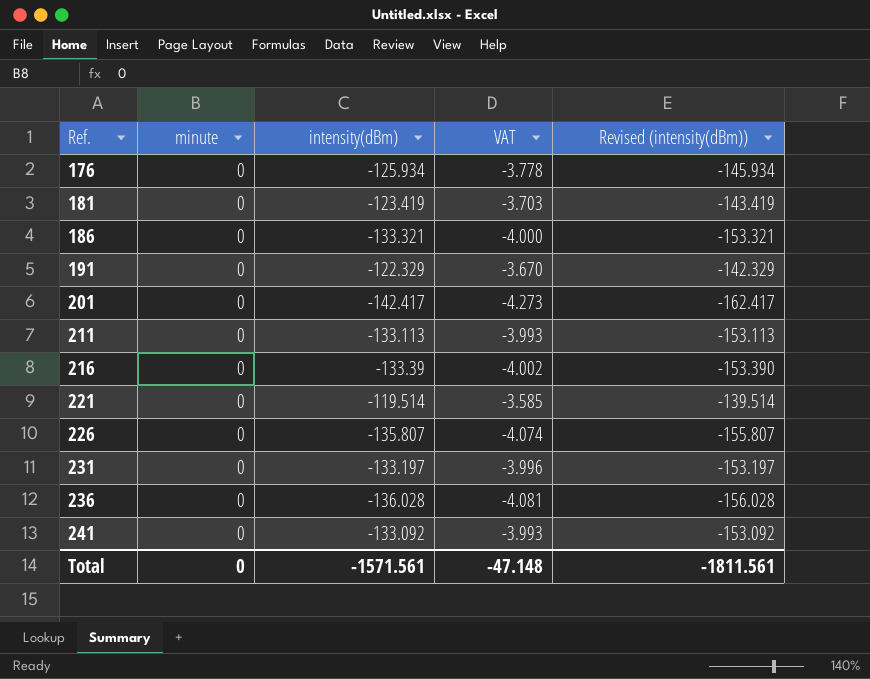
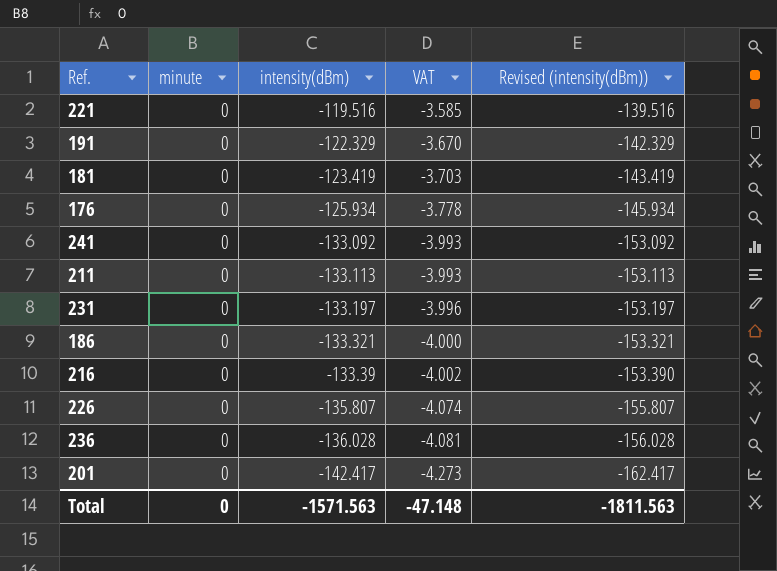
row order: Ref. ascending -> intensity(dBm) descending
221 | intensity(dBm): -119.514 -> -119.516
221 | Revised (intensity(dBm)): -139.514 -> -139.516
Total | intensity(dBm): -1571.561 -> -1571.563
Total | Revised (intensity(dBm)): -1811.561 -> -1811.563

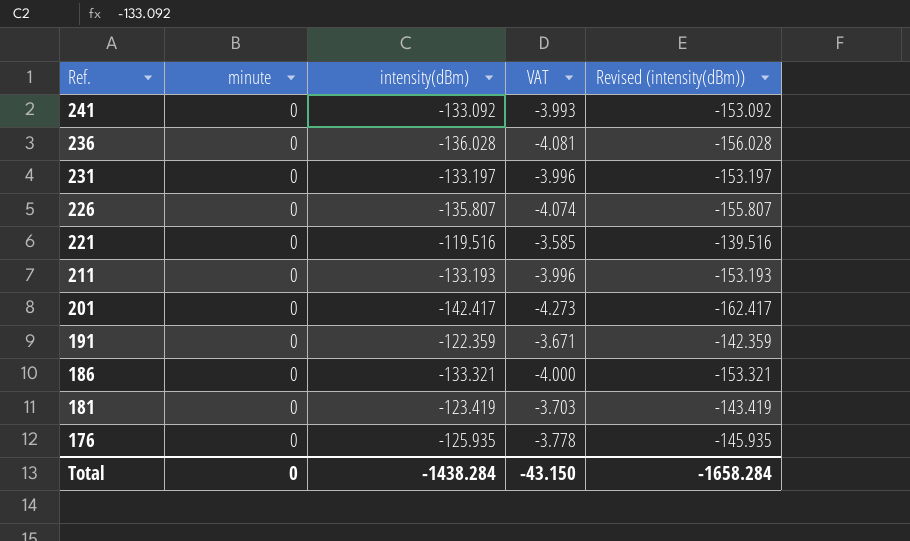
row order: intensity(dBm) descending -> Ref. descending
row 216: 0 | -133.39 | -4.002 | -153.390 -> none
211 | intensity(dBm): -133.113 -> -133.193
211 | VAT: -3.993 -> -3.996
211 | Revised (intensity(dBm)): -153.113 -> -153.193
191 | intensity(dBm): -122.329 -> -122.359
191 | VAT: -3.670 -> -3.671
191 | Revised (intensity(dBm)): -142.329 -> -142.359
176 | intensity(dBm): -125.934 -> -125.935
176 | Revised (intensity(dBm)): -145.934 -> -145.935
Total | intensity(dBm): -1571.563 -> -1438.284
Total | VAT: -47.148 -> -43.150
Total | Revised (intensity(dBm)): -1811.563 -> -1658.284

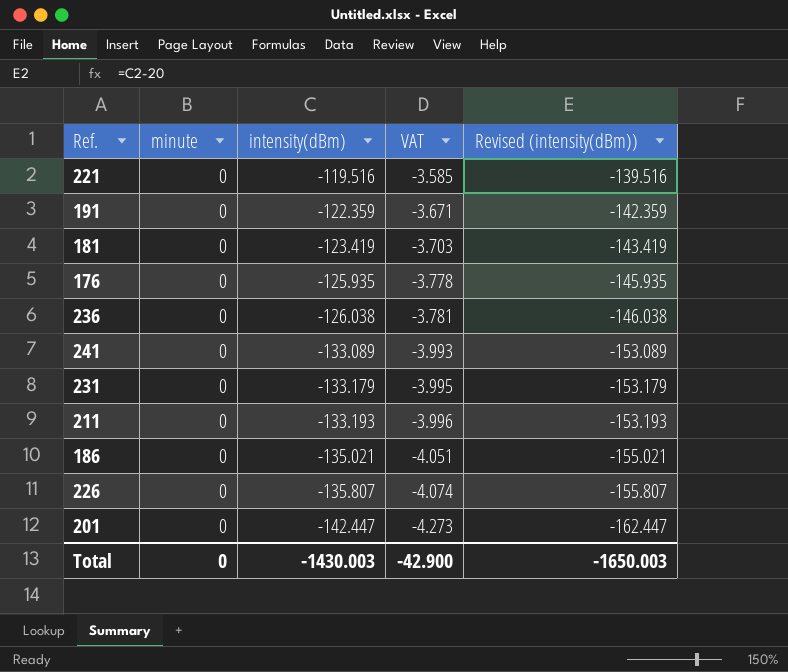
row order: Ref. descending -> intensity(dBm) descending
236 | intensity(dBm): -136.028 -> -126.038
236 | VAT: -4.081 -> -3.781
236 | Revised (intensity(dBm)): -156.028 -> -146.038
241 | intensity(dBm): -133.092 -> -133.089
241 | Revised (intensity(dBm)): -153.092 -> -153.089
231 | intensity(dBm): -133.197 -> -133.179
231 | VAT: -3.996 -> -3.995
231 | Revised (intensity(dBm)): -153.197 -> -153.179
186 | intensity(dBm): -133.321 -> -135.021
186 | VAT: -4.000 -> -4.051
186 | Revised (intensity(dBm)): -153.321 -> -155.021
201 | intensity(dBm): -142.417 -> -142.447
201 | Revised (intensity(dBm)): -162.417 -> -162.447
Total | intensity(dBm): -1438.284 -> -1430.003
Total | VAT: -43.150 -> -42.900
Total | Revised (intensity(dBm)): -1658.284 -> -1650.003

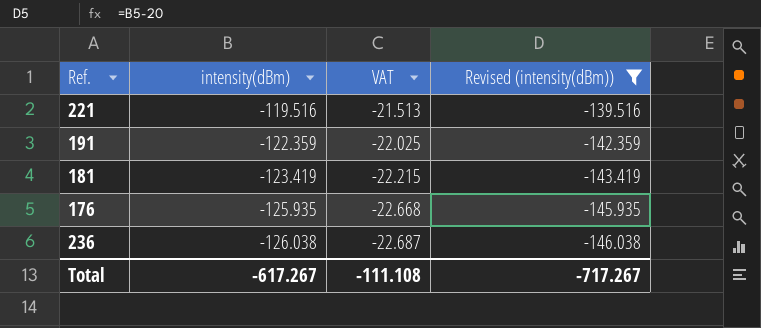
filter: none -> Revised (intensity(dBm)) >= -146.038
column minute | position: 2 -> none
column VAT | formula: [intensity(dBm)] * 0.03 -> [intensity(dBm)] * 0.18
Total | intensity(dBm): -1430.003 -> -617.267
Total | VAT: -42.900 -> -111.108
Total | Revised (intensity(dBm)): -1650.003 -> -717.267

